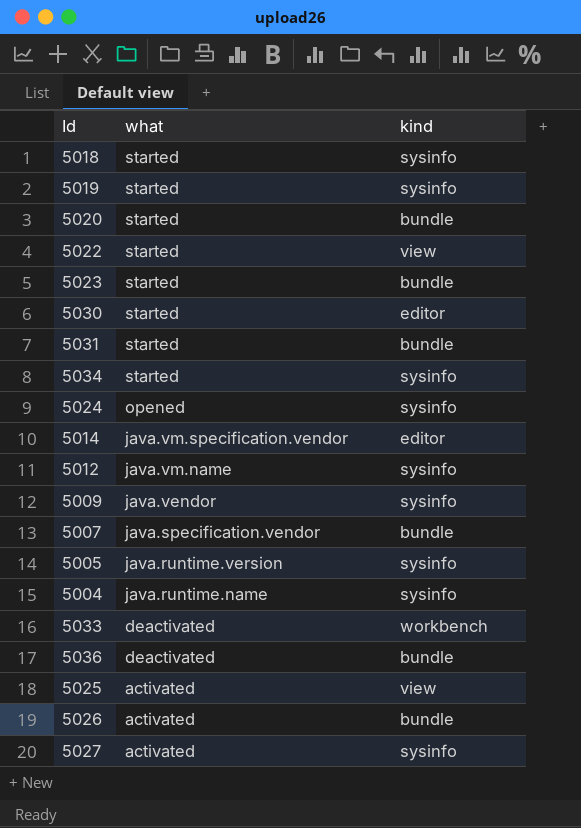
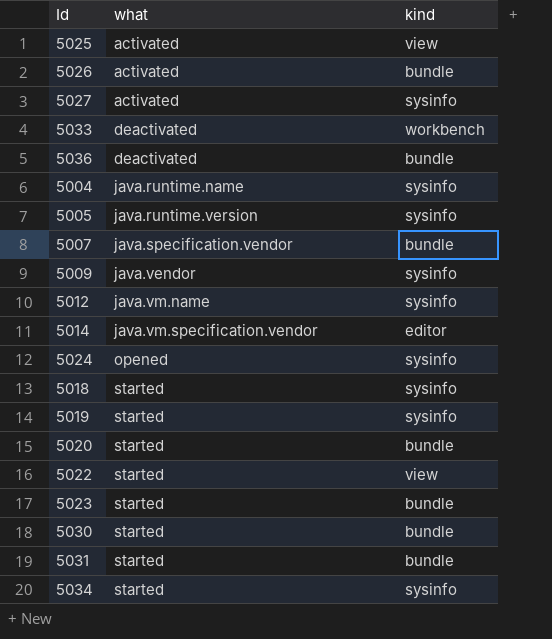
row order: what descending -> what ascending
5030 | kind: editor -> bundle

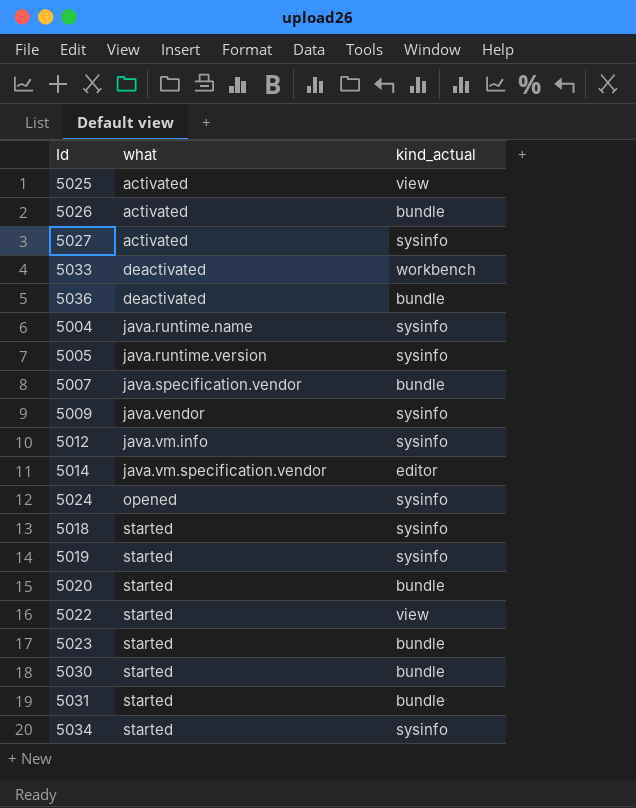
column name: kind -> kind_actual
5012 | what: java.vm.name -> java.vm.info

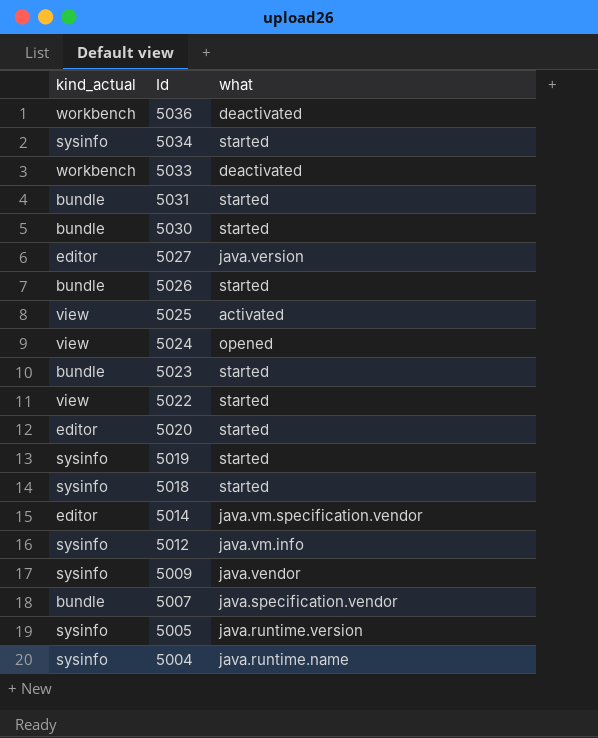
row order: what ascending -> Id descending
column kind_actual | position: 3 -> 1
5036 | kind_actual: bundle -> workbench
5027 | kind_actual: sysinfo -> editor
5027 | what: activated -> java.version
5026 | what: activated -> started
5024 | kind_actual: sysinfo -> view
5020 | kind_actual: bundle -> editor

